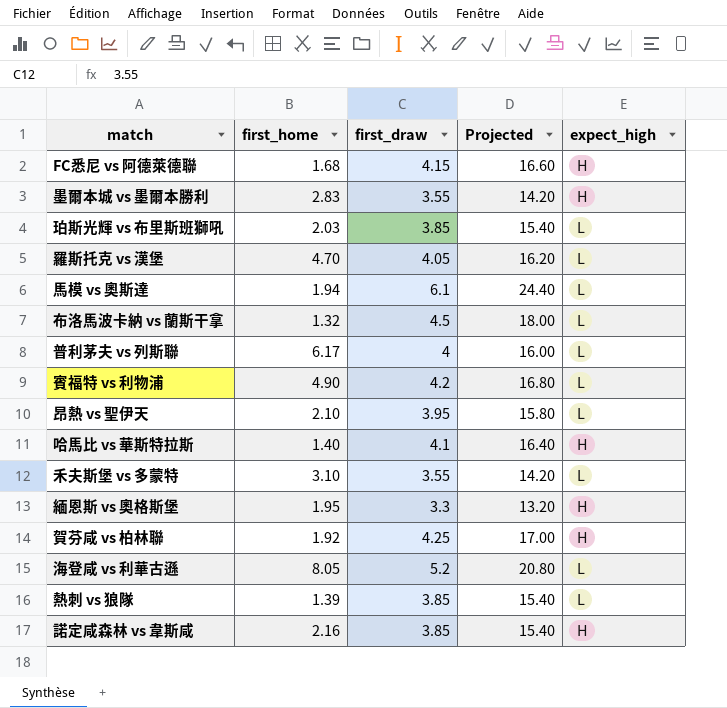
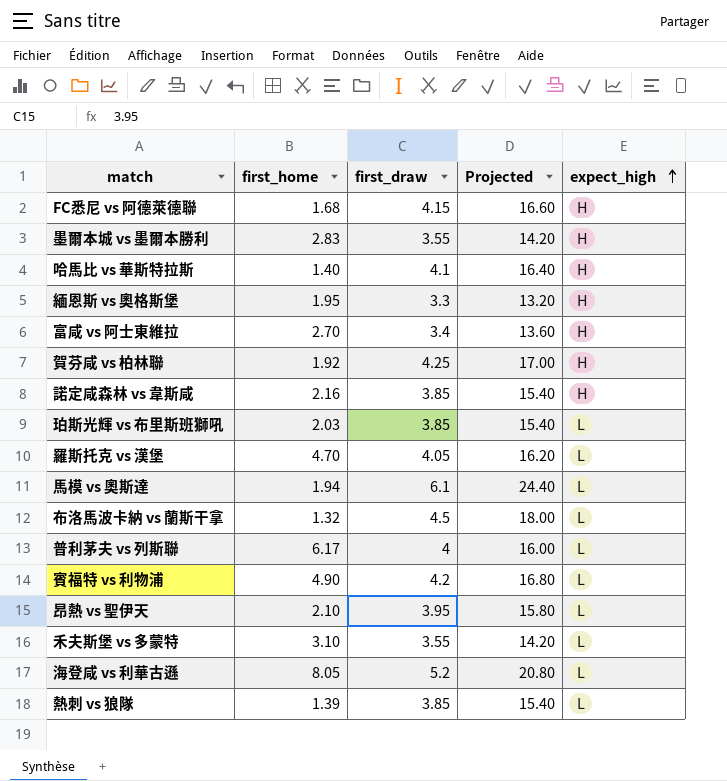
row order: none -> expect_high ascending
row 富咸 vs 阿士東維拉: none -> 2.70 | 3.4 | 13.60 | H

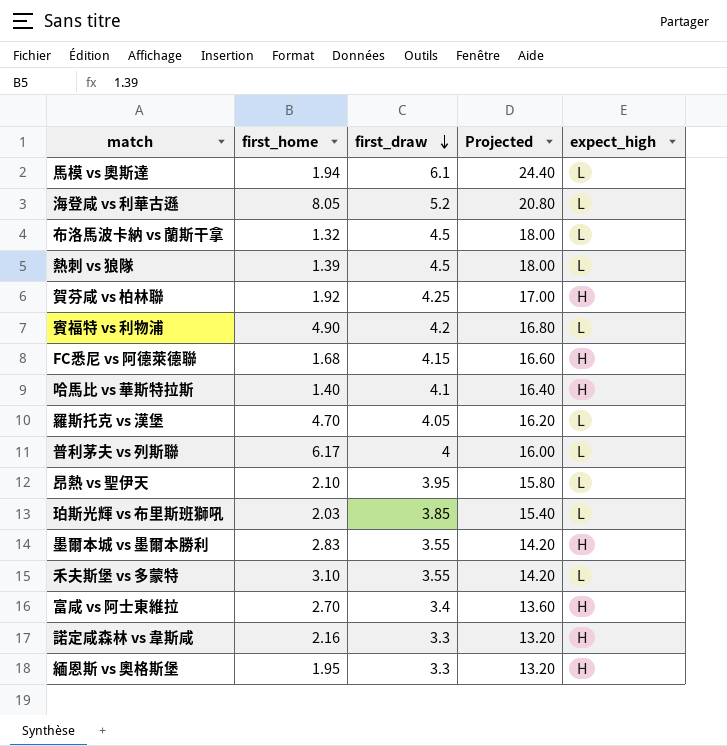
row order: expect_high ascending -> first_draw descending
熱刺 vs 狼隊 | first_draw: 3.85 -> 4.5
熱刺 vs 狼隊 | Projected: 15.40 -> 18.00
諾定咸森林 vs 韋斯咸 | first_draw: 3.85 -> 3.3
諾定咸森林 vs 韋斯咸 | Projected: 15.40 -> 13.20

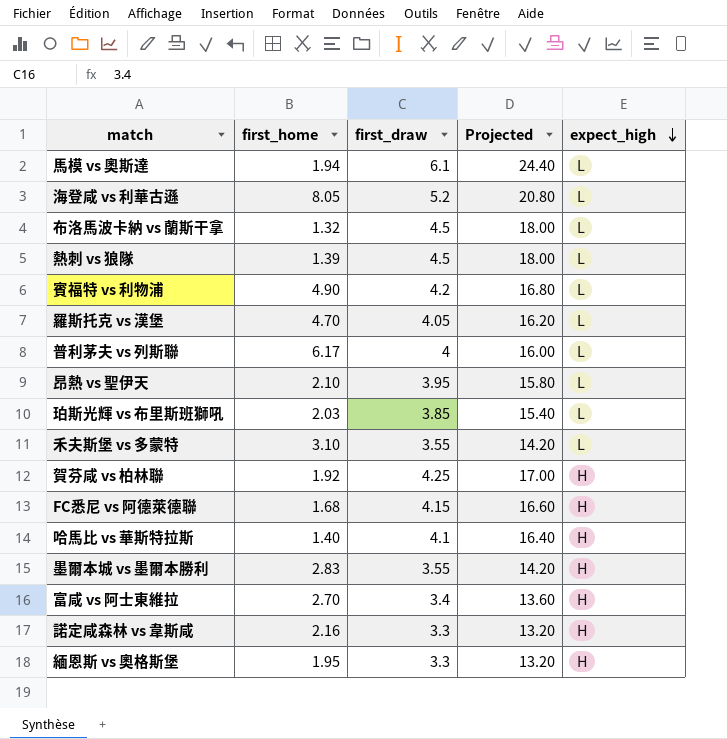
row order: first_draw descending -> expect_high descending

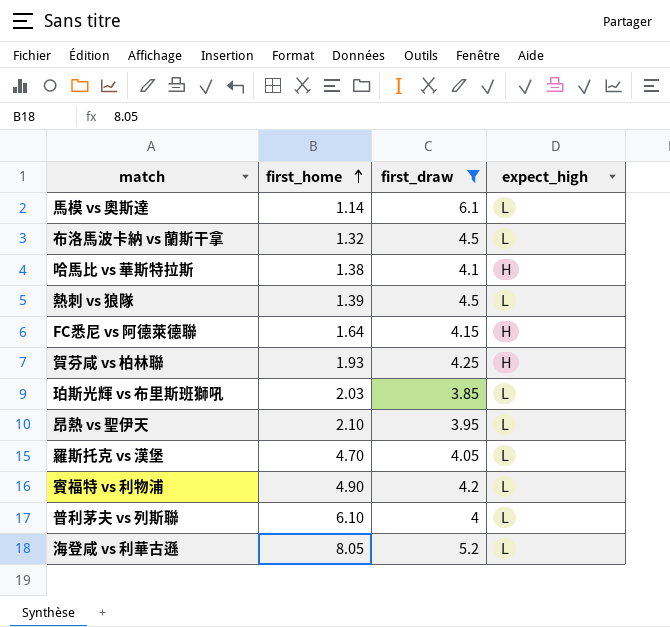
filter: none -> first_draw >= 3.85
row order: expect_high descending -> first_home ascending
column Projected | formula: [first_draw] * 4 -> none
馬模 vs 奧斯達 | first_home: 1.94 -> 1.14
哈馬比 vs 華斯特拉斯 | first_home: 1.40 -> 1.38
FC悉尼 vs 阿德萊德聯 | first_home: 1.68 -> 1.64
賀芬咸 vs 柏林聯 | first_home: 1.92 -> 1.93
普利茅夫 vs 列斯聯 | first_home: 6.17 -> 6.10

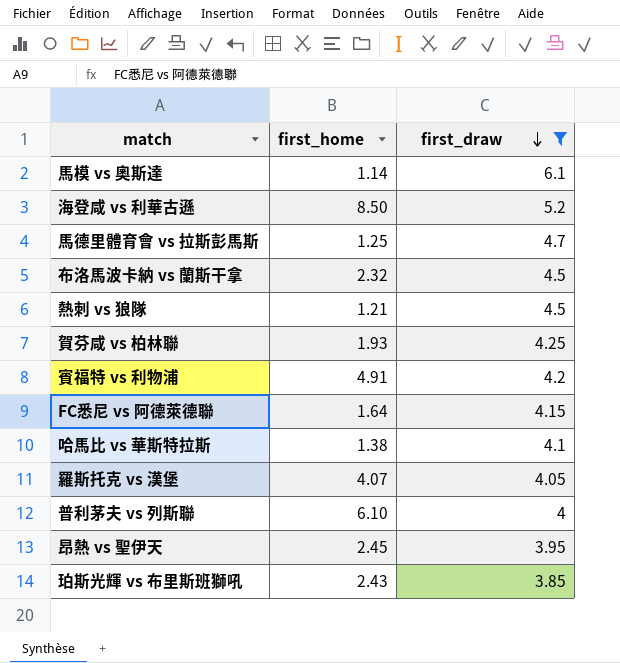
row order: first_home ascending -> first_draw descending
column expect_high | position: 4 -> none
海登咸 vs 利華古遜 | first_home: 8.05 -> 8.50
row 馬德里體育會 vs 拉斯彭馬斯: none -> 1.25 | 4.7
布洛馬波卡納 vs 蘭斯干拿 | first_home: 1.32 -> 2.32
熱刺 vs 狼隊 | first_home: 1.39 -> 1.21
賓福特 vs 利物浦 | first_home: 4.90 -> 4.91
羅斯托克 vs 漢堡 | first_home: 4.70 -> 4.07
昂熱 vs 聖伊天 | first_home: 2.10 -> 2.45
珀斯光輝 vs 布里斯班獅吼 | first_home: 2.03 -> 2.43

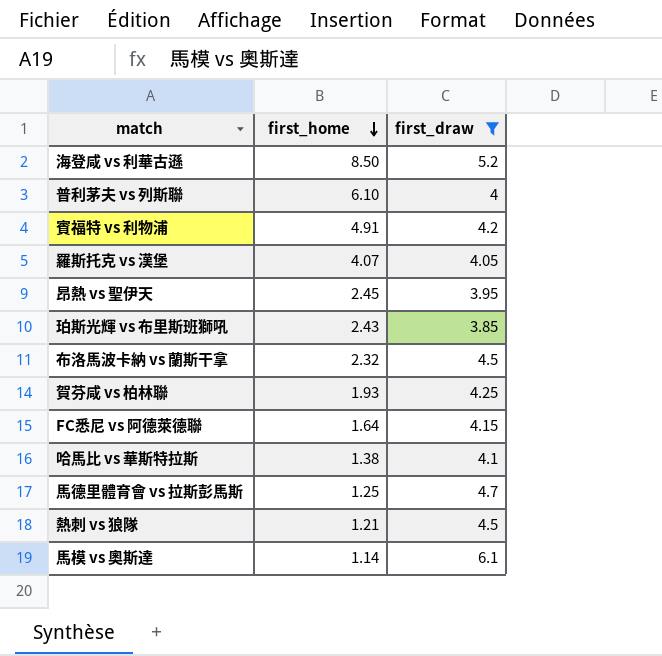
row order: first_draw descending -> first_home descending

